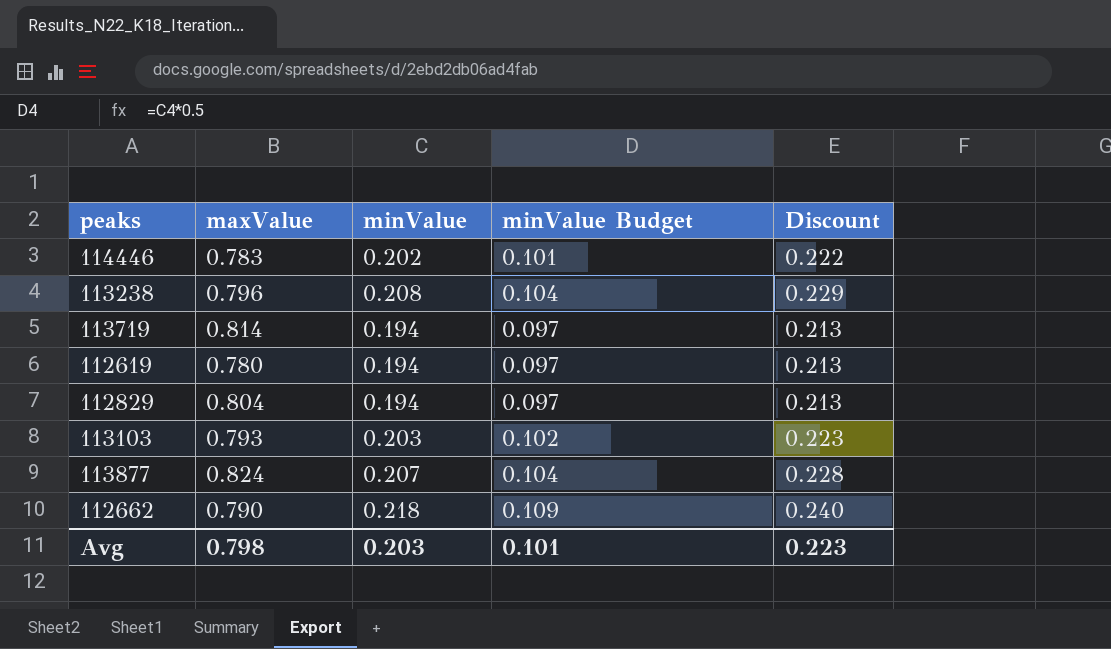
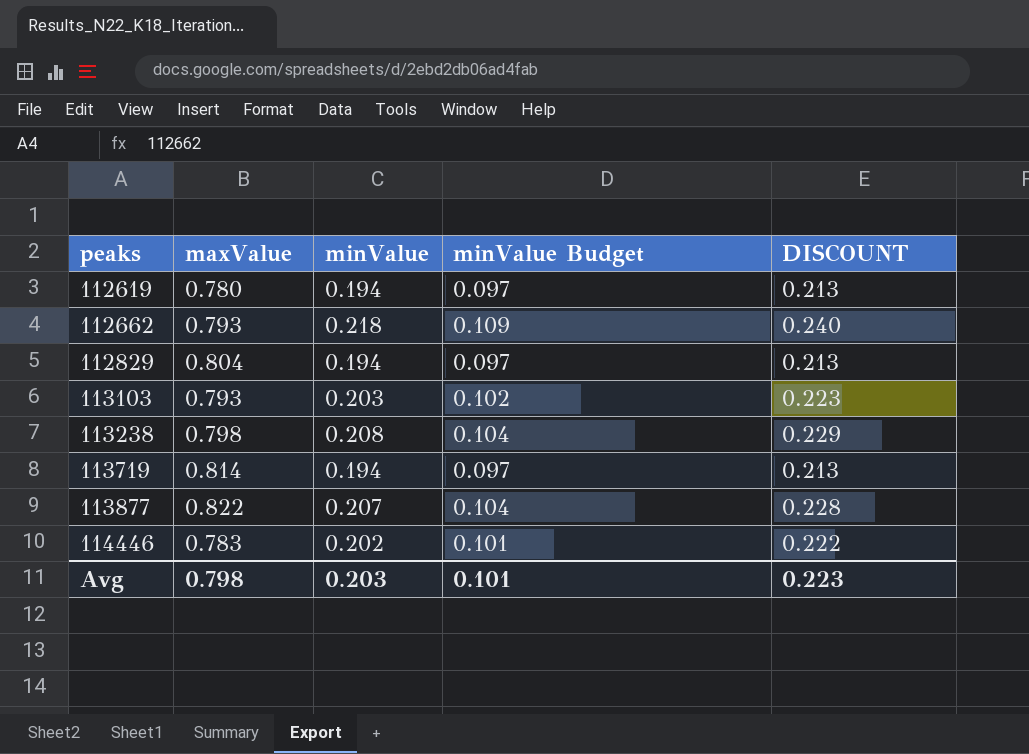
row order: none -> peaks ascending
column name: Discount -> DISCOUNT
112662 | maxValue: 0.790 -> 0.793
113238 | maxValue: 0.796 -> 0.798
113877 | maxValue: 0.824 -> 0.822

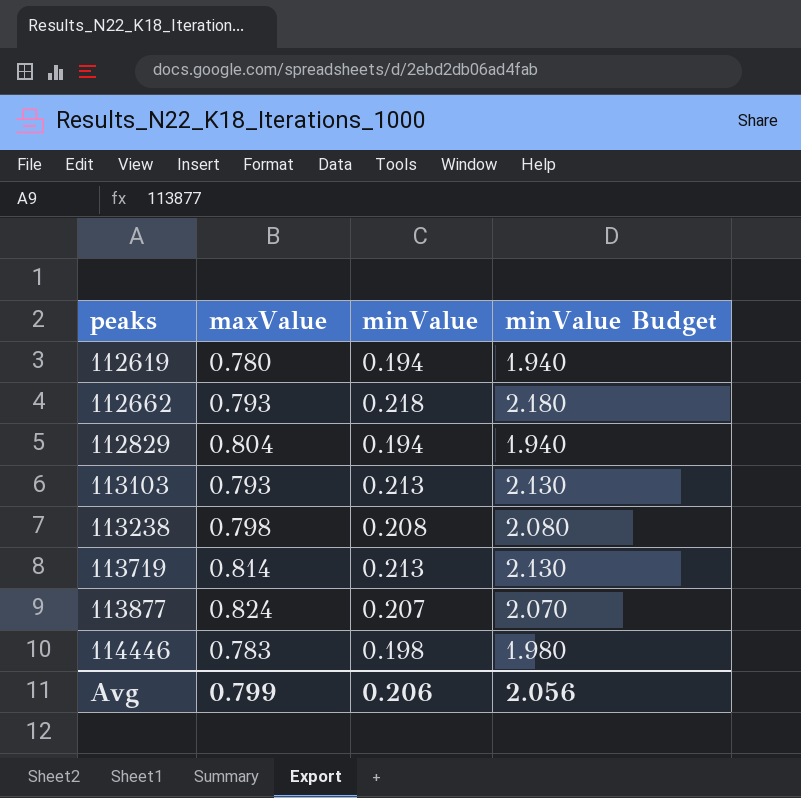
column DISCOUNT | formula: [minValue] * 1.1 -> none
column minValue Budget | formula: [minValue] * 0.5 -> [minValue] * 10
113103 | minValue: 0.203 -> 0.213
113719 | minValue: 0.194 -> 0.213
113877 | maxValue: 0.822 -> 0.824
114446 | minValue: 0.202 -> 0.198
Avg | maxValue: 0.798 -> 0.799
Avg | minValue: 0.203 -> 0.206
Avg | minValue Budget: 0.101 -> 2.056

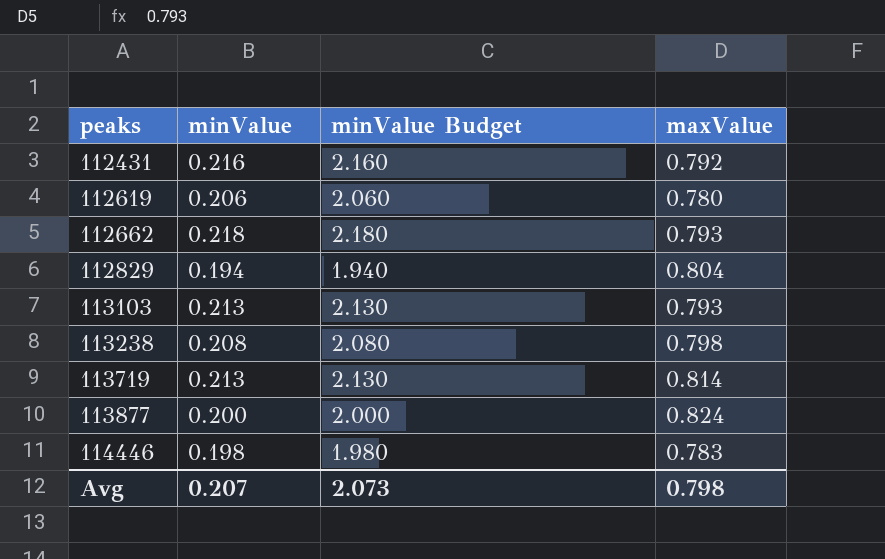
column maxValue | position: 2 -> 4
row 112431: none -> 0.216 | 2.160 | 0.792
112619 | minValue: 0.194 -> 0.206
112619 | minValue Budget: 1.940 -> 2.060
113877 | minValue: 0.207 -> 0.200
113877 | minValue Budget: 2.070 -> 2.000
Avg | minValue: 0.206 -> 0.207
Avg | minValue Budget: 2.056 -> 2.073
Avg | maxValue: 0.799 -> 0.798

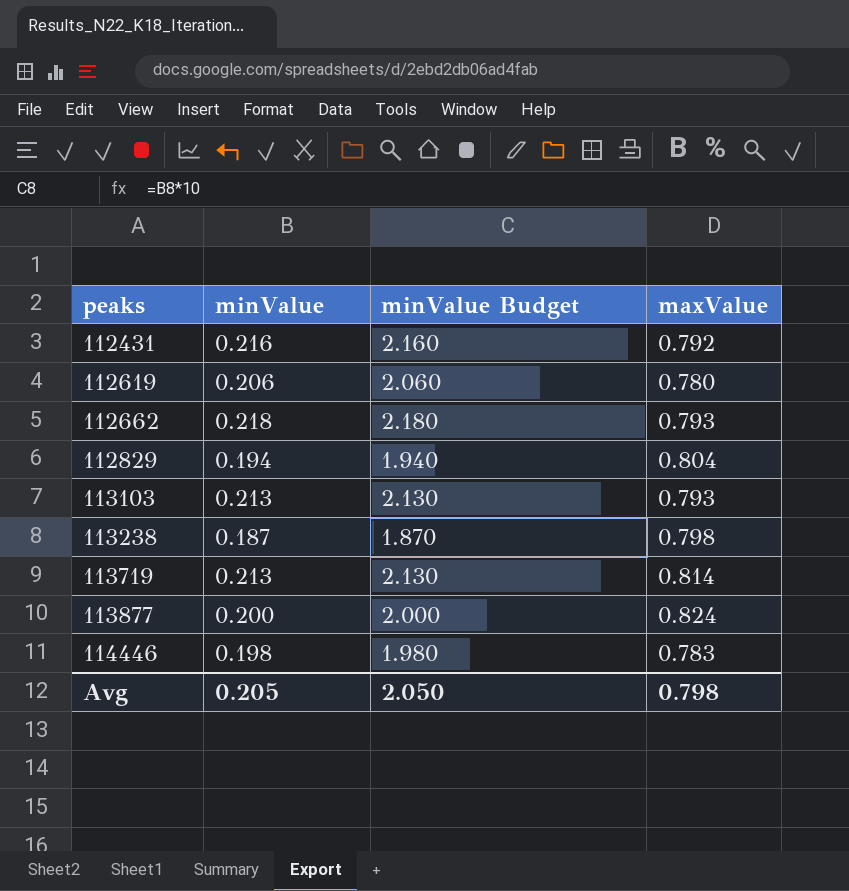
113238 | minValue: 0.208 -> 0.187
113238 | minValue Budget: 2.080 -> 1.870
Avg | minValue: 0.207 -> 0.205
Avg | minValue Budget: 2.073 -> 2.050

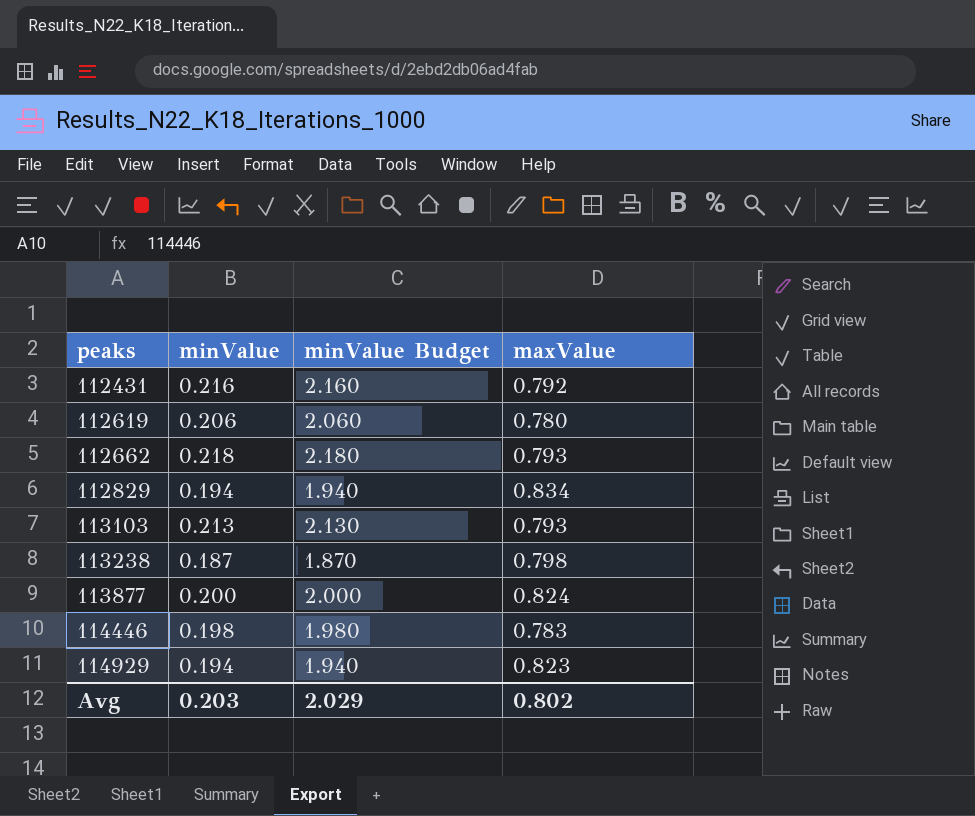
row 113719: 0.213 | 2.130 | 0.814 -> none
112829 | maxValue: 0.804 -> 0.834
row 114929: none -> 0.194 | 1.940 | 0.823
Avg | minValue: 0.205 -> 0.203
Avg | minValue Budget: 2.050 -> 2.029
Avg | maxValue: 0.798 -> 0.802

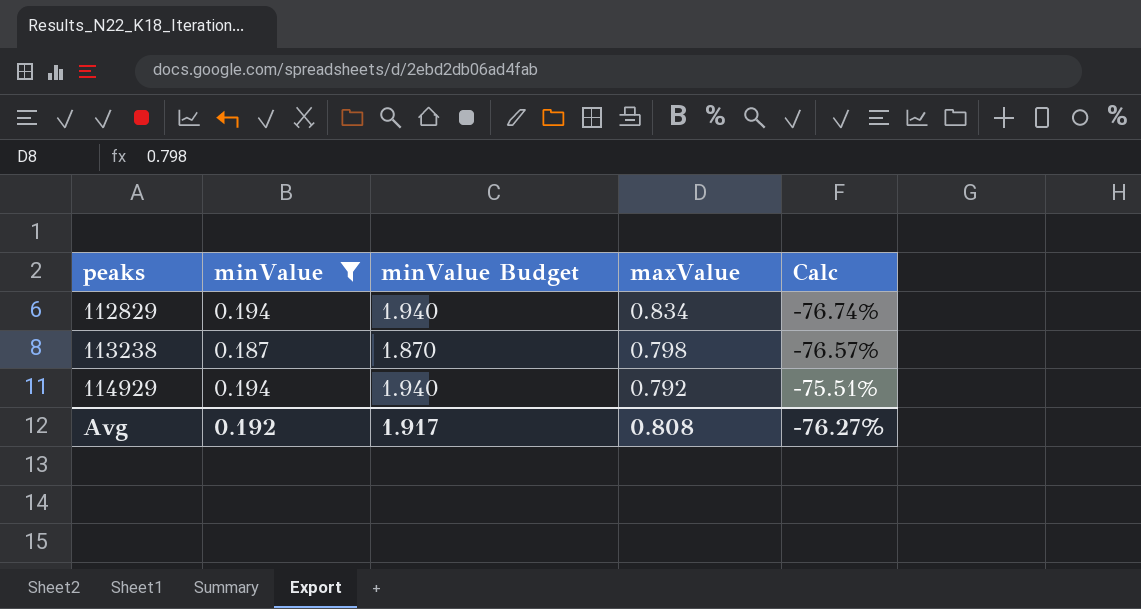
filter: none -> minValue <= 0.194
column Calc | formula: none -> ([minValue] - [maxValue]) / [maxValue]
114929 | maxValue: 0.823 -> 0.792
Avg | minValue: 0.203 -> 0.192
Avg | minValue Budget: 2.029 -> 1.917
Avg | maxValue: 0.802 -> 0.808

